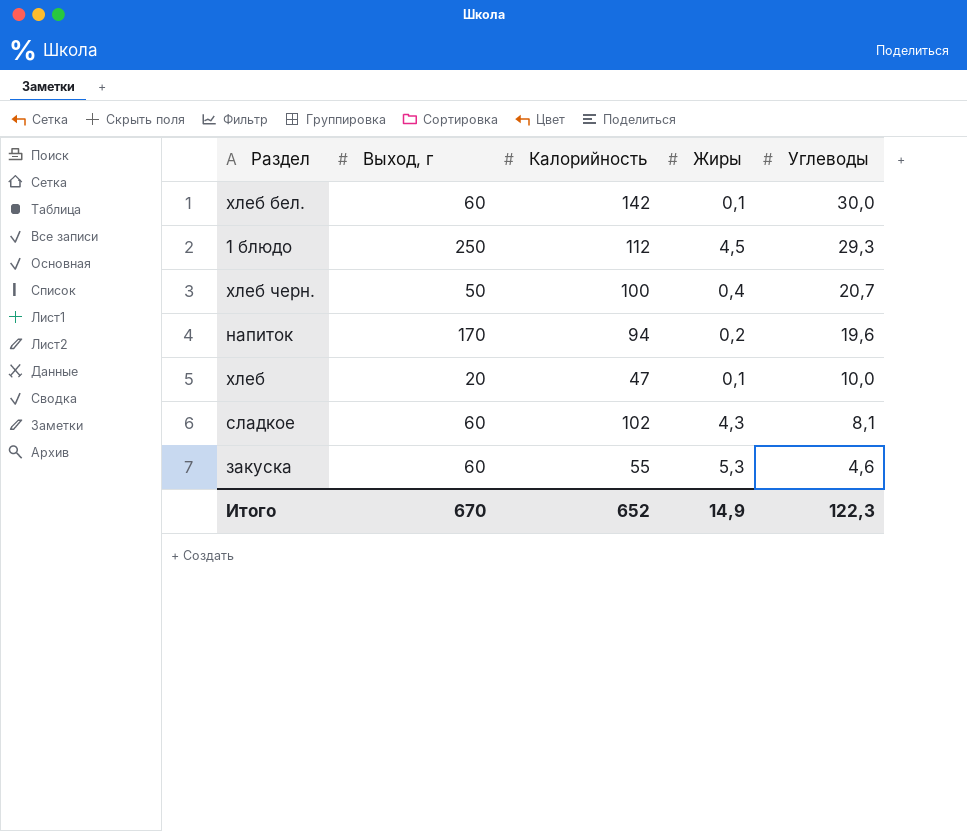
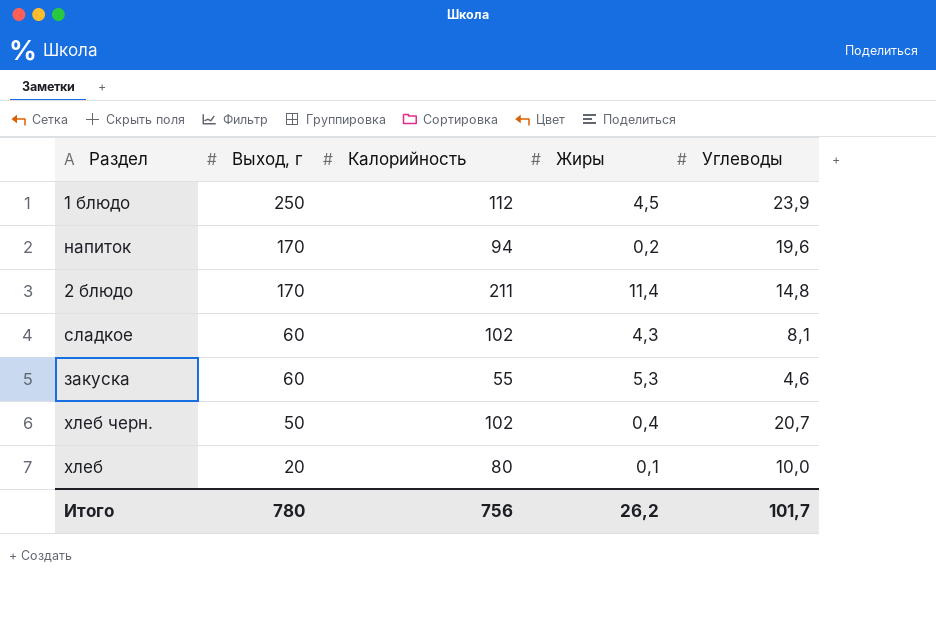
row order: Углеводы descending -> Выход, г descending
row хлеб бел.: 60 | 142 | 0,1 | 30,0 -> none
1 блюдо | Углеводы: 29,3 -> 23,9
row 2 блюдо: none -> 170 | 211 | 11,4 | 14,8
хлеб черн. | Калорийность: 100 -> 102
хлеб | Калорийность: 47 -> 80
Итого | Выход, г: 670 -> 780
Итого | Калорийность: 652 -> 756
Итого | Жиры: 14,9 -> 26,2
Итого | Углеводы: 122,3 -> 101,7

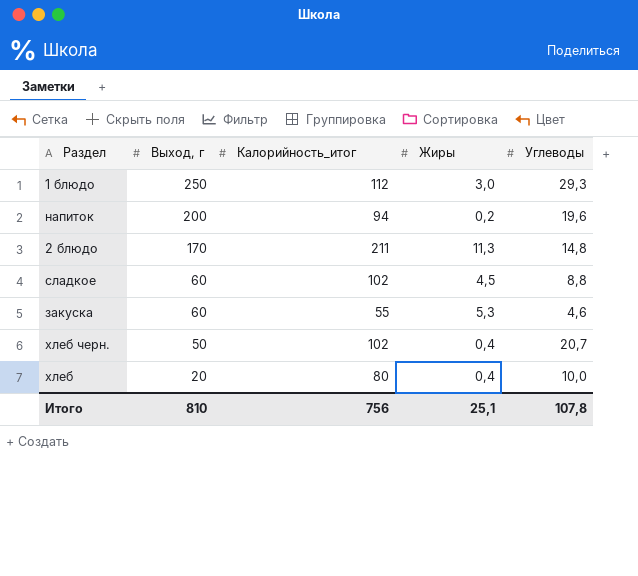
column name: Калорийность -> Калорийность_итог
1 блюдо | Жиры: 4,5 -> 3,0
1 блюдо | Углеводы: 23,9 -> 29,3
напиток | Выход, г: 170 -> 200
2 блюдо | Жиры: 11,4 -> 11,3
сладкое | Жиры: 4,3 -> 4,5
сладкое | Углеводы: 8,1 -> 8,8
хлеб | Жиры: 0,1 -> 0,4
Итого | Выход, г: 780 -> 810
Итого | Жиры: 26,2 -> 25,1
Итого | Углеводы: 101,7 -> 107,8

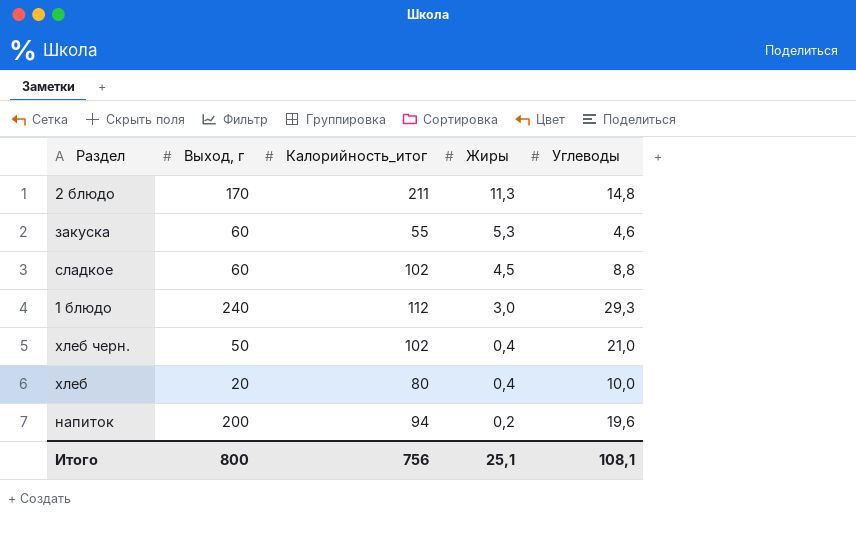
row order: Выход, г descending -> Жиры descending
1 блюдо | Выход, г: 250 -> 240
хлеб черн. | Углеводы: 20,7 -> 21,0
Итого | Выход, г: 810 -> 800
Итого | Углеводы: 107,8 -> 108,1

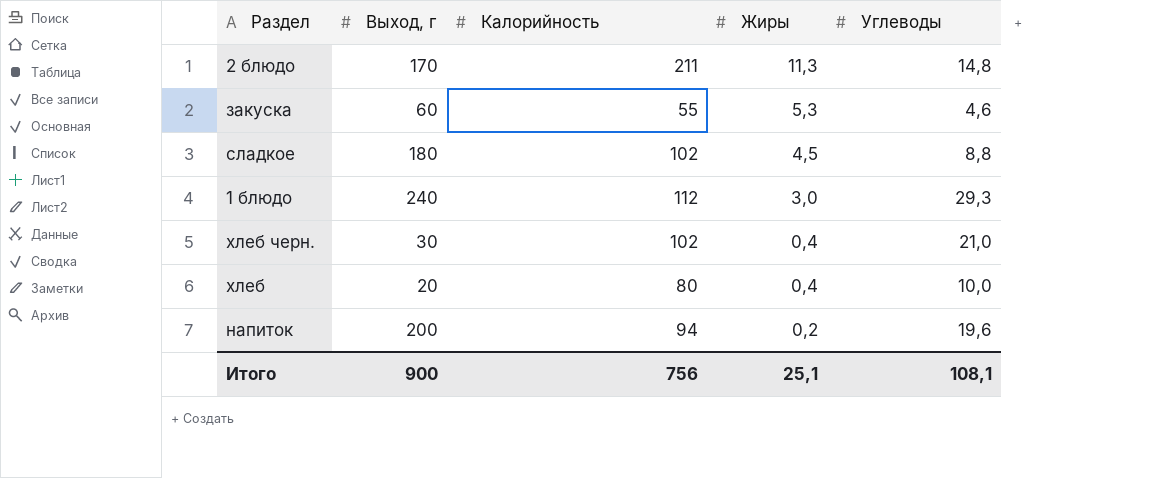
column name: Калорийность_итог -> Калорийность
сладкое | Выход, г: 60 -> 180
хлеб черн. | Выход, г: 50 -> 30
Итого | Выход, г: 800 -> 900

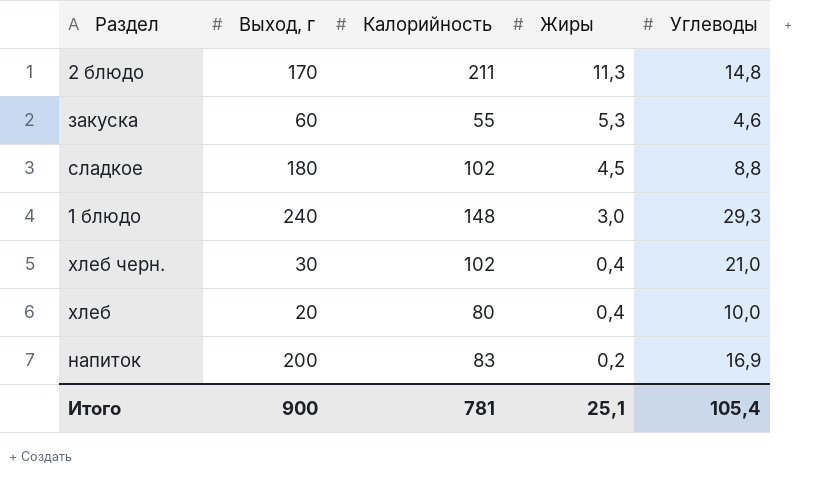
1 блюдо | Калорийность: 112 -> 148
напиток | Калорийность: 94 -> 83
напиток | Углеводы: 19,6 -> 16,9
Итого | Калорийность: 756 -> 781
Итого | Углеводы: 108,1 -> 105,4

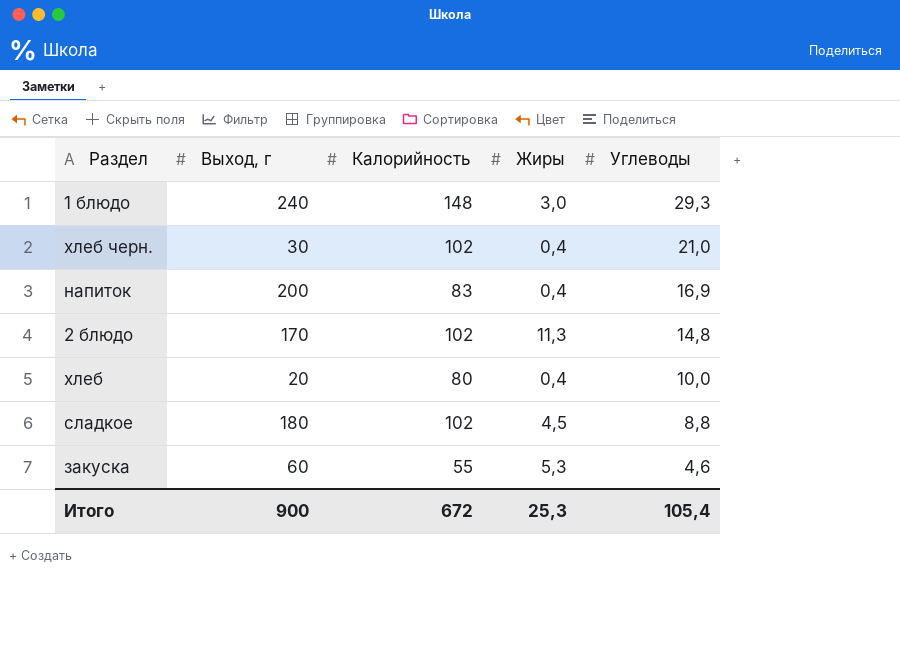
row order: Жиры descending -> Углеводы descending
напиток | Жиры: 0,2 -> 0,4
2 блюдо | Калорийность: 211 -> 102
Итого | Калорийность: 781 -> 672
Итого | Жиры: 25,1 -> 25,3

